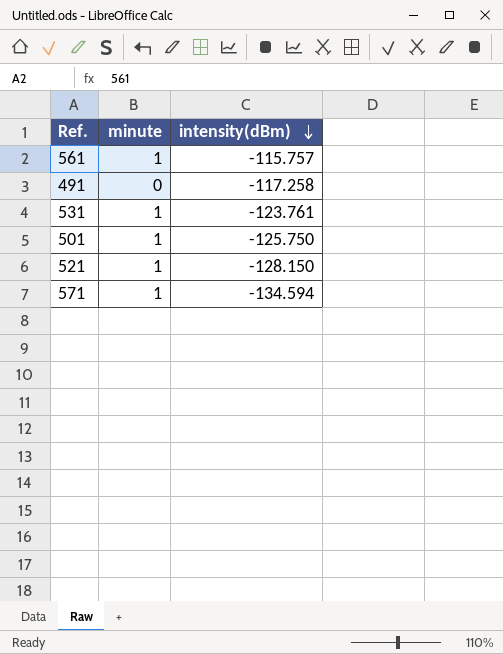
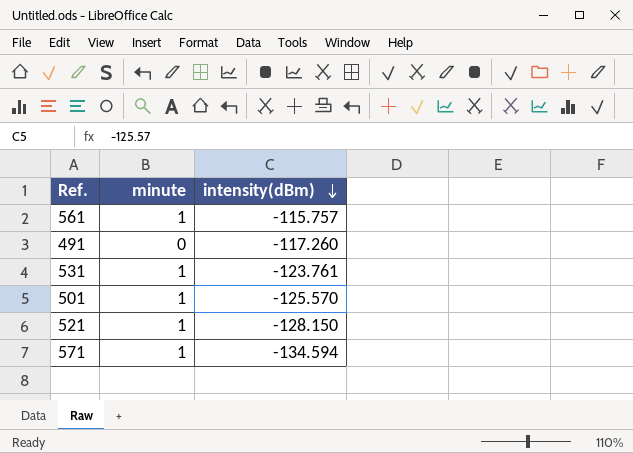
491 | intensity(dBm): -117.258 -> -117.260
501 | intensity(dBm): -125.750 -> -125.570

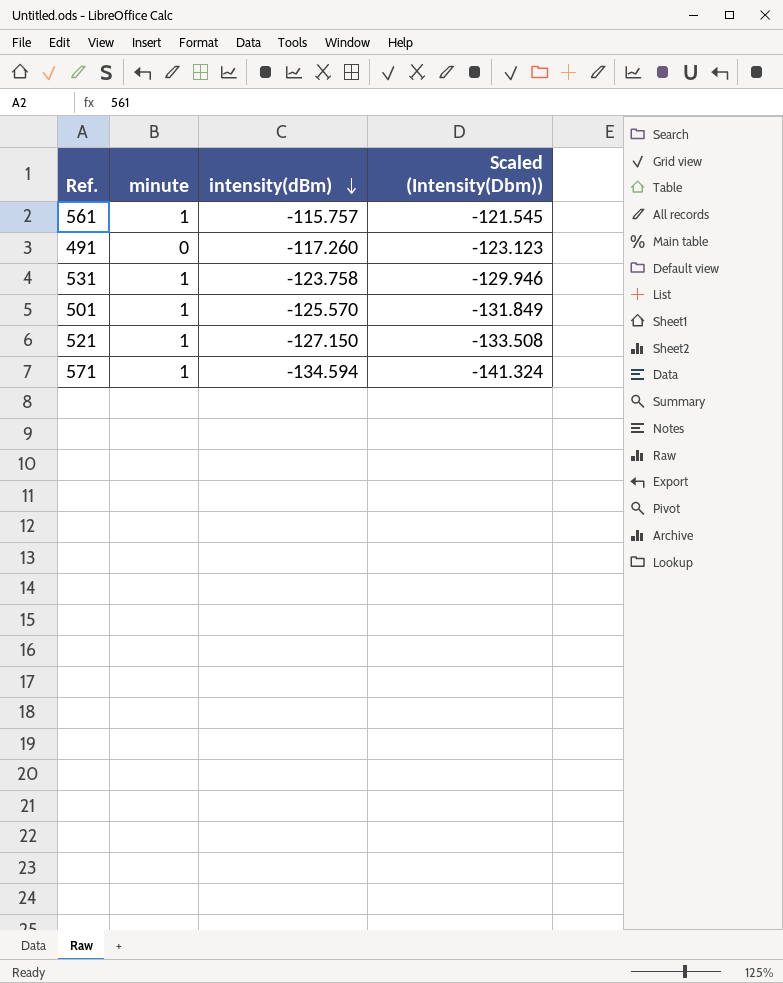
column Scaled (Intensity(Dbm)) | formula: none -> [intensity(dBm)] * 1.05
531 | intensity(dBm): -123.761 -> -123.758
521 | intensity(dBm): -128.150 -> -127.150

